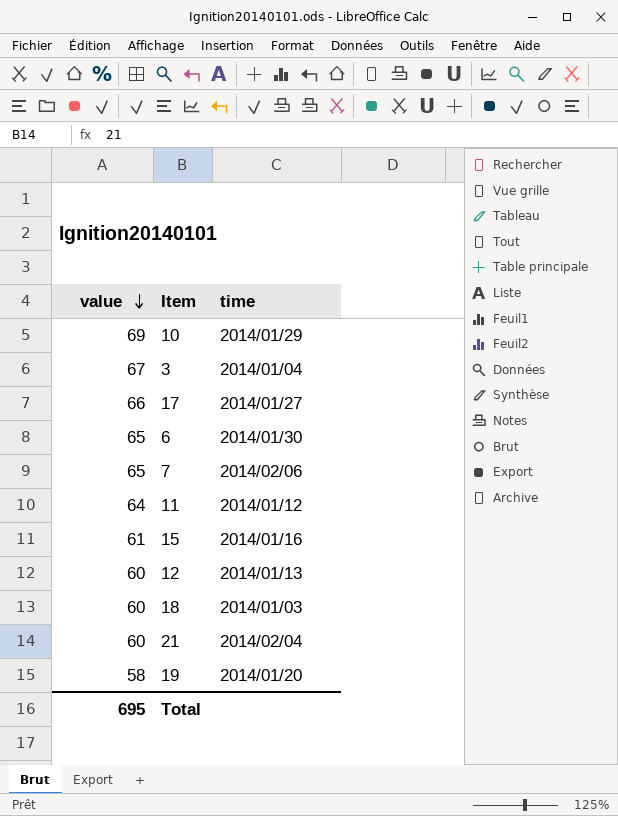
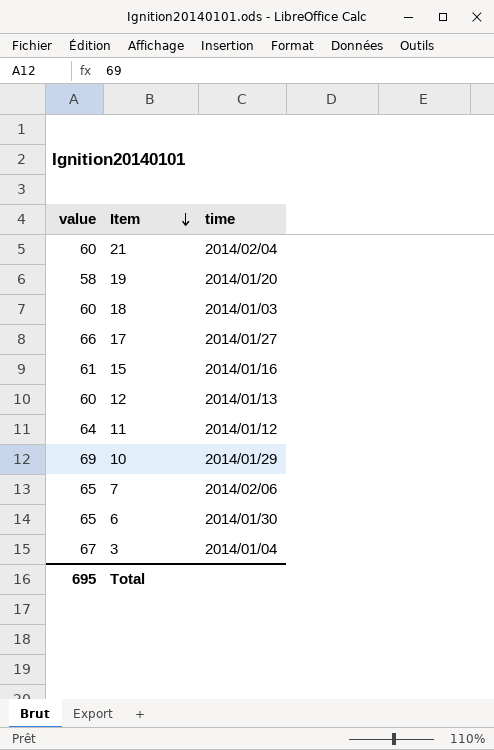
row order: value descending -> Item descending

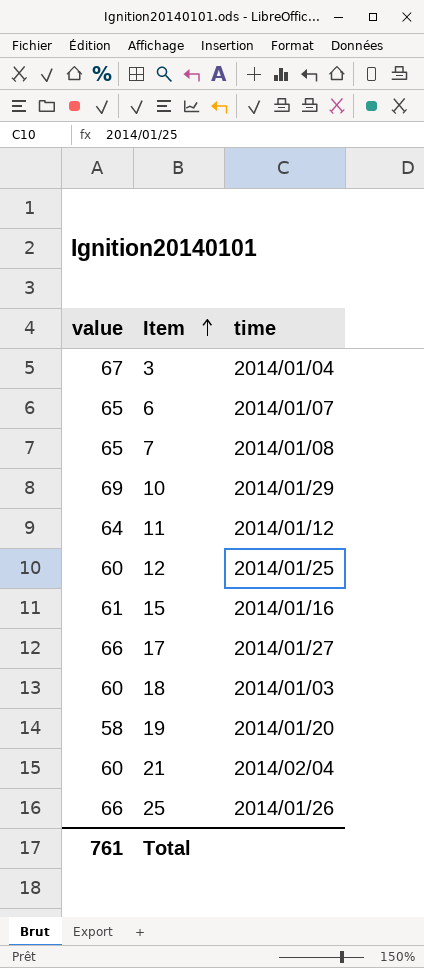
row order: Item descending -> Item ascending
6 | time: 2014/01/30 -> 2014/01/07
7 | time: 2014/02/06 -> 2014/01/08
12 | time: 2014/01/13 -> 2014/01/25
row 25: none -> 66 | 2014/01/26
Total | value: 695 -> 761

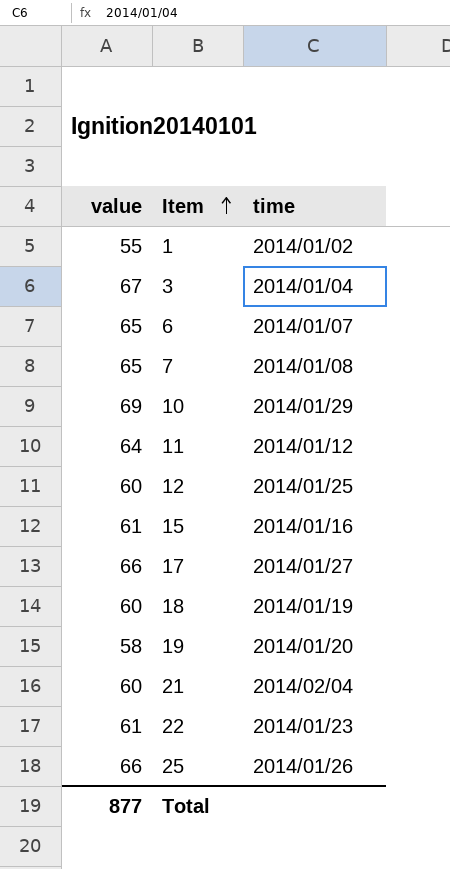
row 1: none -> 55 | 2014/01/02
18 | time: 2014/01/03 -> 2014/01/19
row 22: none -> 61 | 2014/01/23
Total | value: 761 -> 877

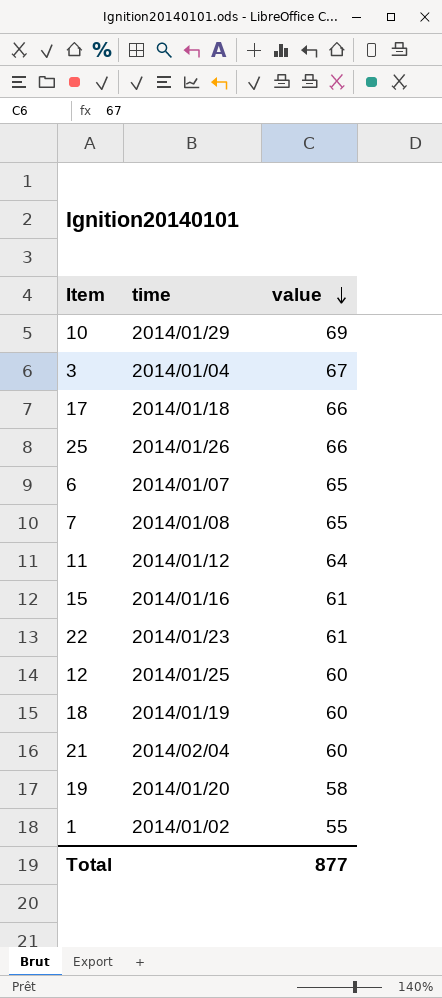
row order: Item ascending -> value descending
column value | position: 1 -> 3
17 | time: 2014/01/27 -> 2014/01/18

